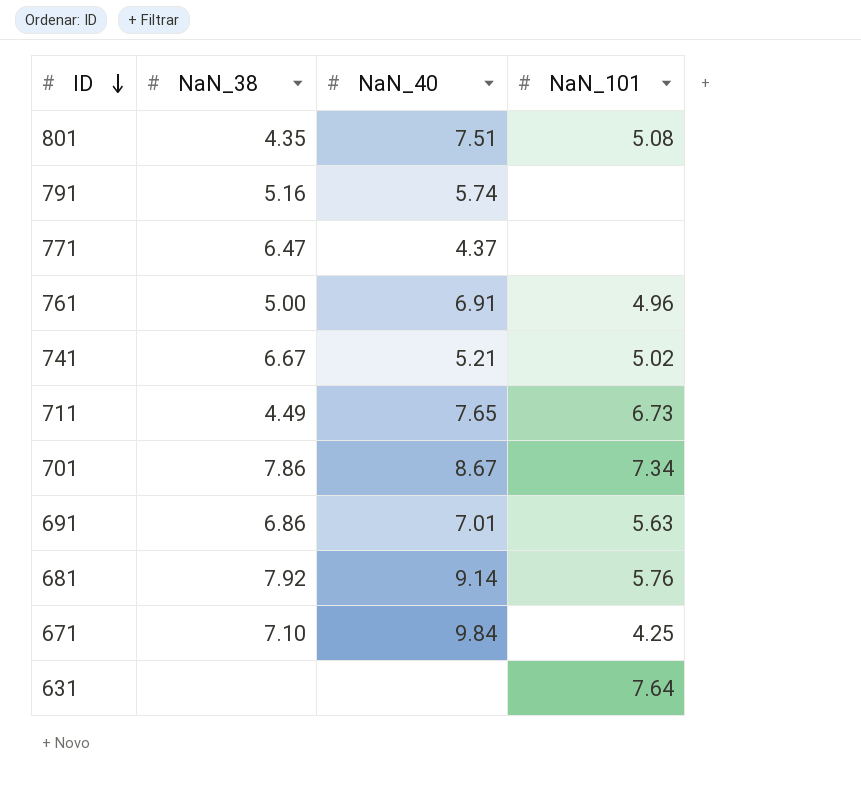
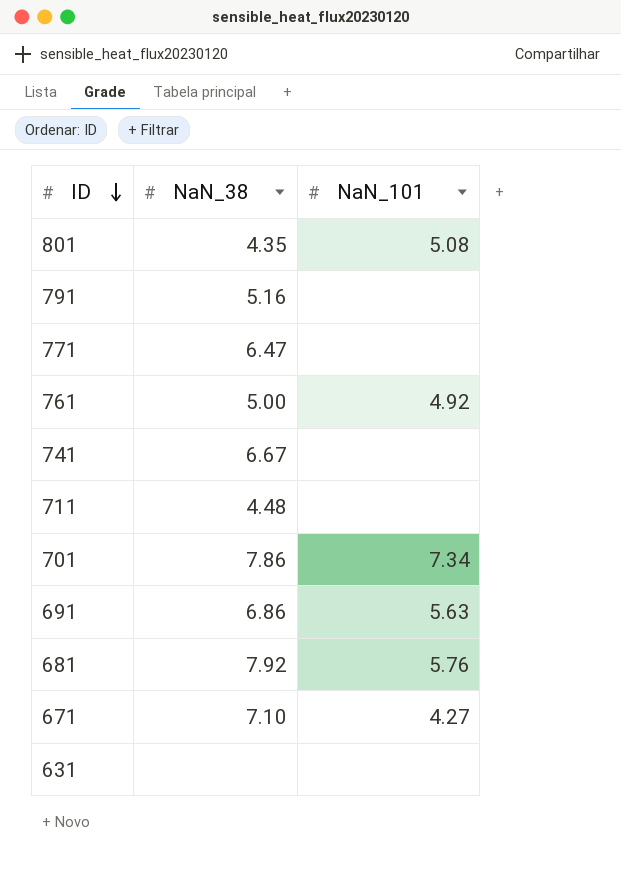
column NaN_40 | position: 3 -> none
761 | NaN_101: 4.96 -> 4.92
741 | NaN_101: 5.02 -> none
711 | NaN_38: 4.49 -> 4.48
711 | NaN_101: 6.73 -> none
671 | NaN_101: 4.25 -> 4.27
631 | NaN_101: 7.64 -> none

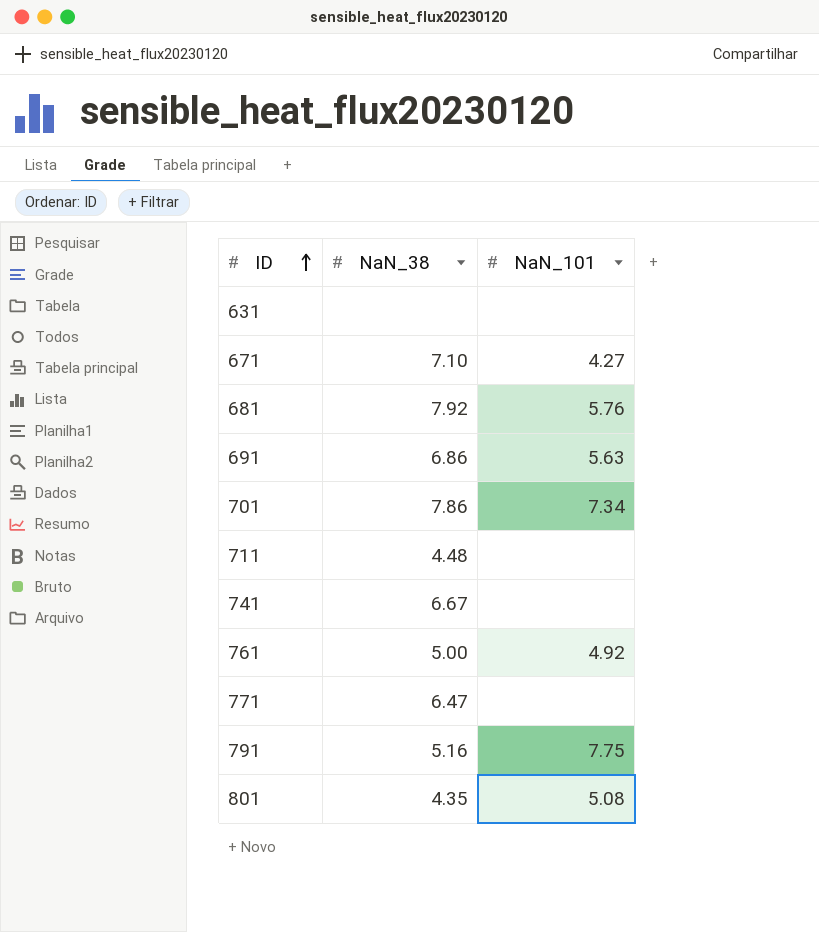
row order: ID descending -> ID ascending
791 | NaN_101: none -> 7.75

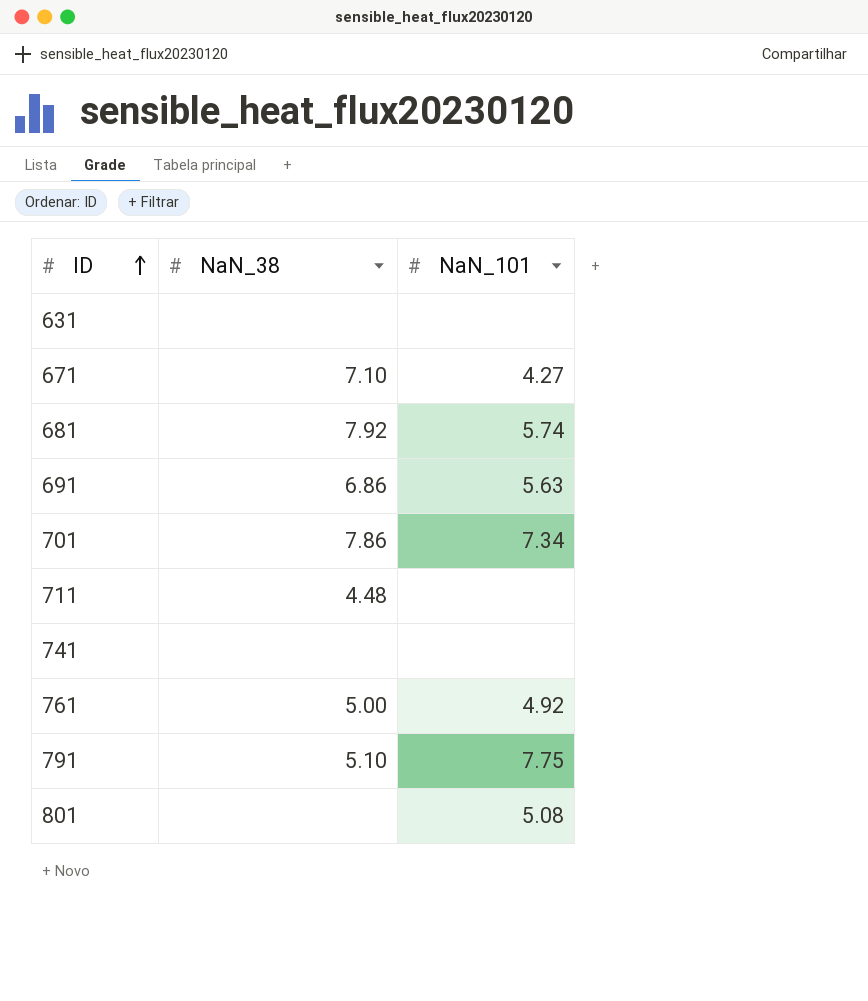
row 771: 6.47 | none -> none
681 | NaN_101: 5.76 -> 5.74
741 | NaN_38: 6.67 -> none
791 | NaN_38: 5.16 -> 5.10
801 | NaN_38: 4.35 -> none

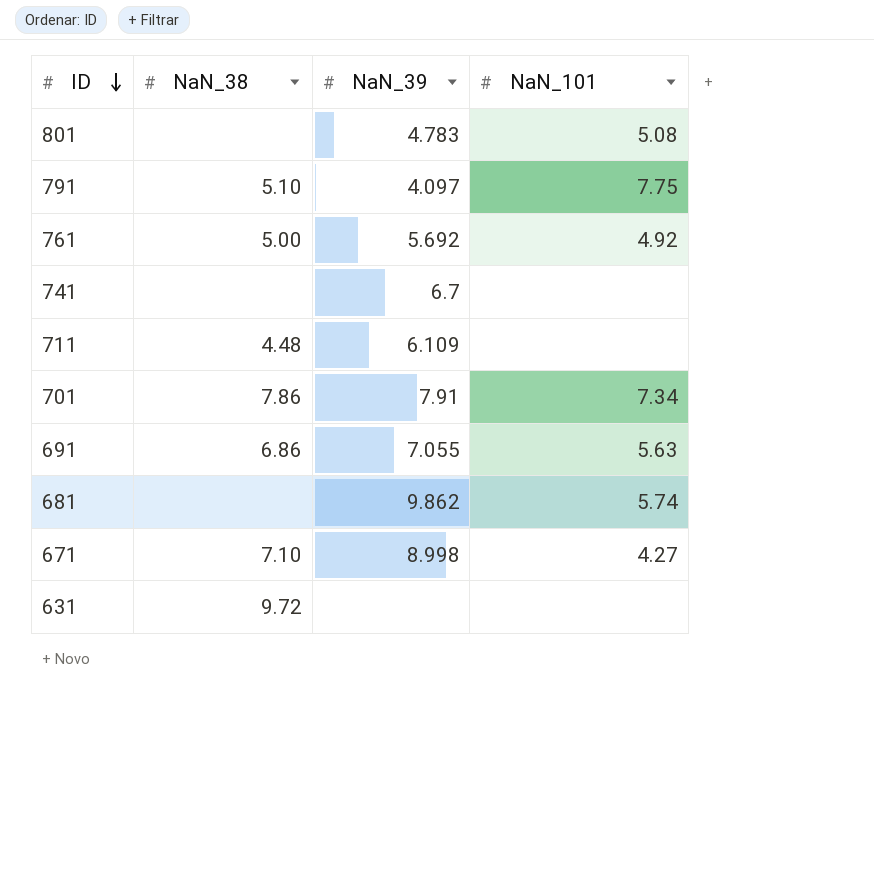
row order: ID ascending -> ID descending
column NaN_39 | position: none -> 3
681 | NaN_38: 7.92 -> none
631 | NaN_38: none -> 9.72

